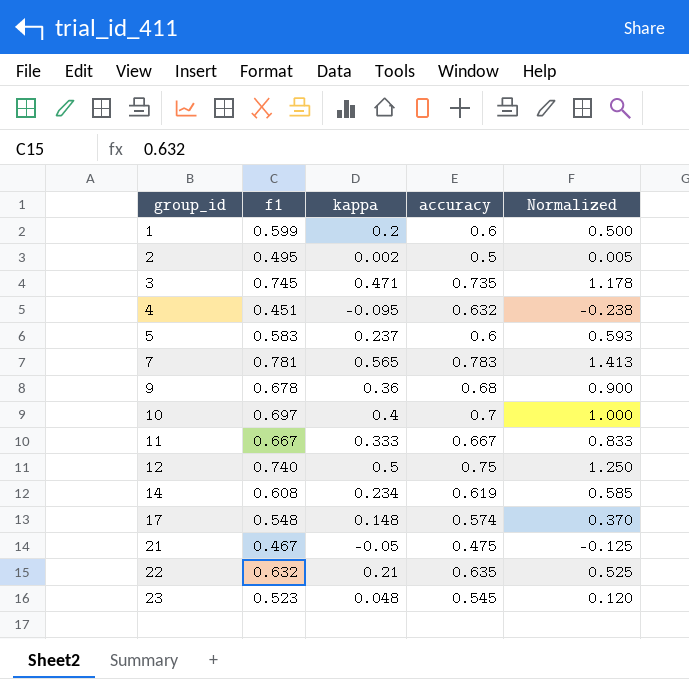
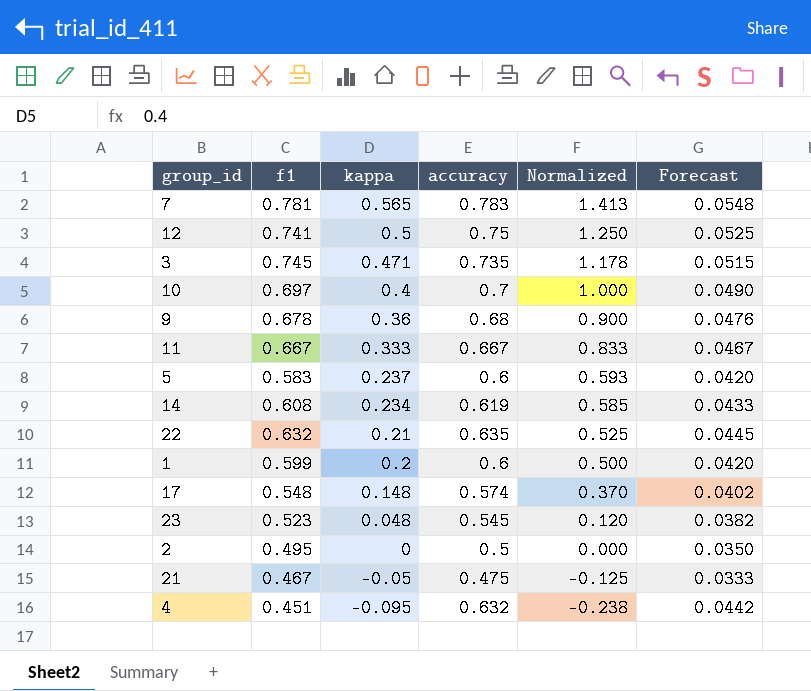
row order: group_id ascending -> kappa descending
column Forecast | formula: none -> [accuracy] * 0.07
12 | f1: 0.740 -> 0.741
2 | kappa: 0.002 -> 0
2 | Normalized: 0.005 -> 0.000

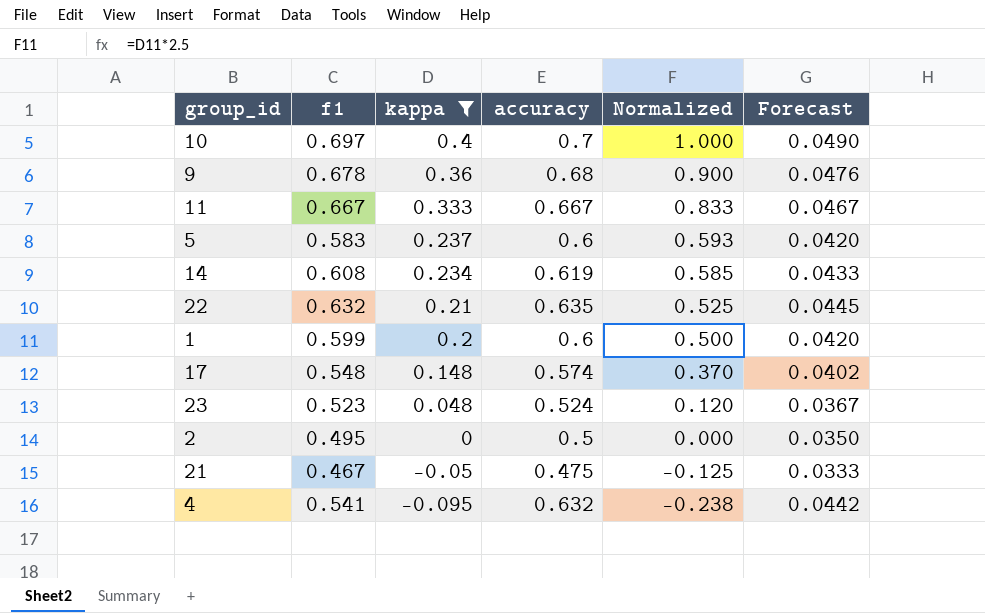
filter: none -> kappa <= 0.4
23 | accuracy: 0.545 -> 0.524
23 | Forecast: 0.0382 -> 0.0367
4 | f1: 0.451 -> 0.541

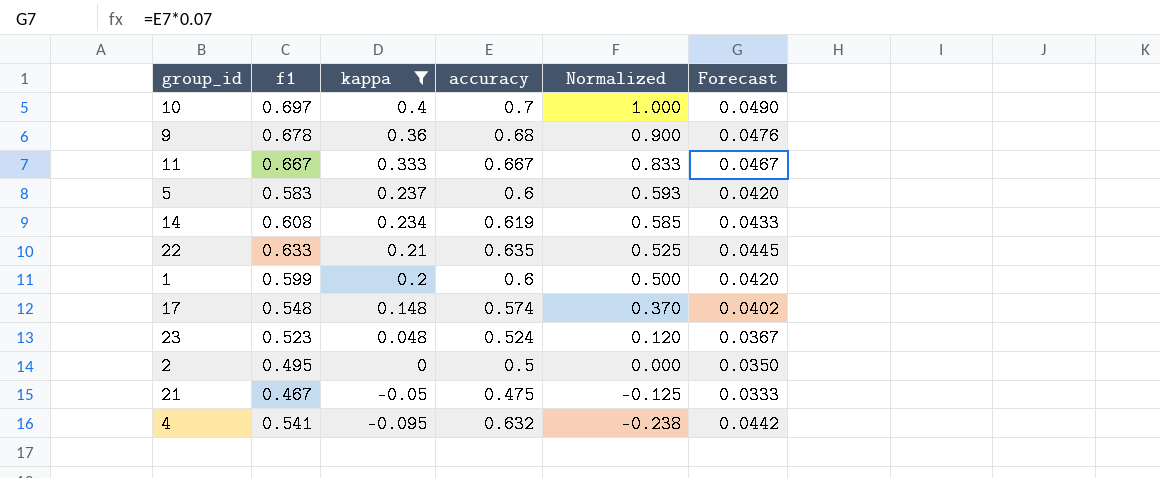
22 | f1: 0.632 -> 0.633

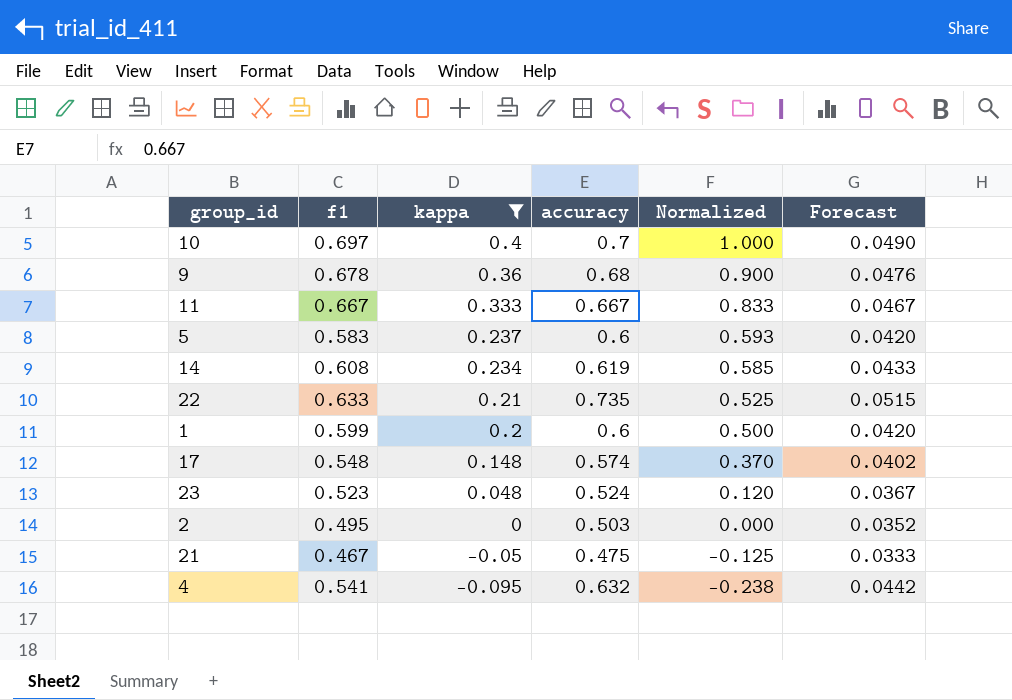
22 | accuracy: 0.635 -> 0.735
22 | Forecast: 0.0445 -> 0.0515
2 | accuracy: 0.5 -> 0.503
2 | Forecast: 0.0350 -> 0.0352

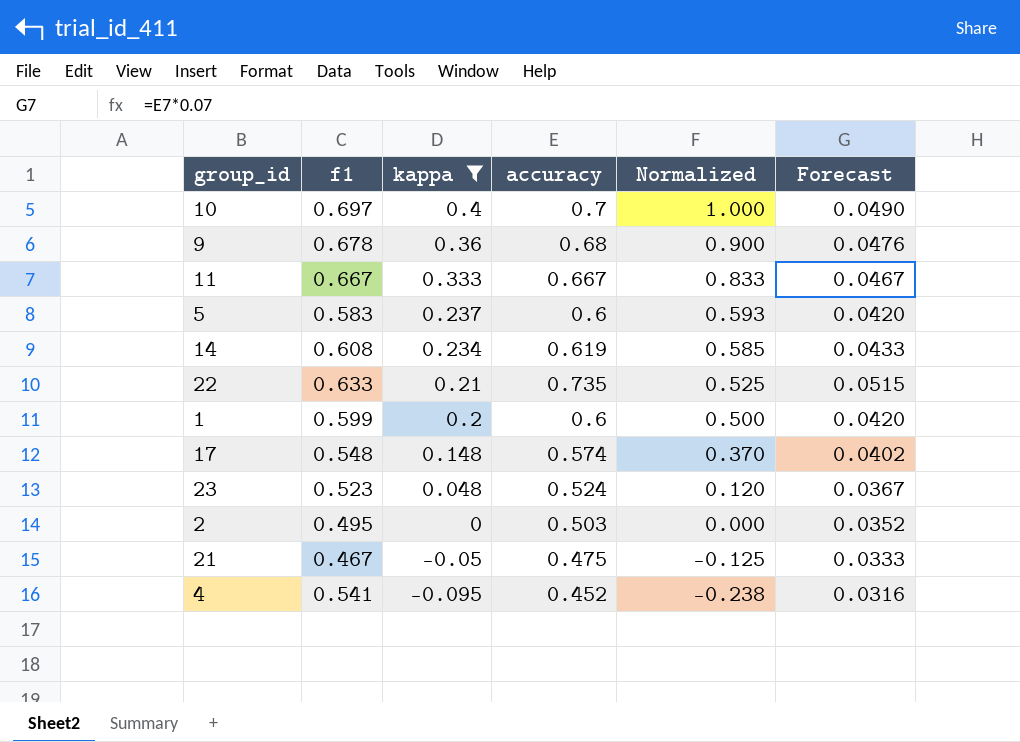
4 | accuracy: 0.632 -> 0.452
4 | Forecast: 0.0442 -> 0.0316

